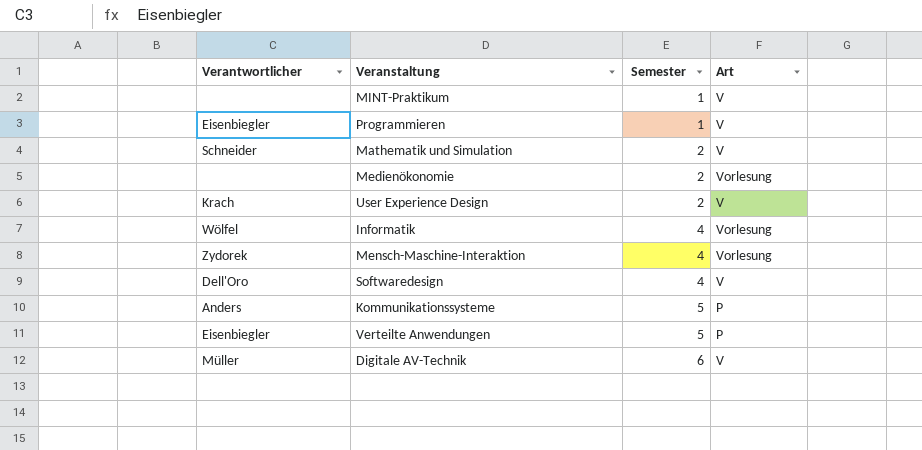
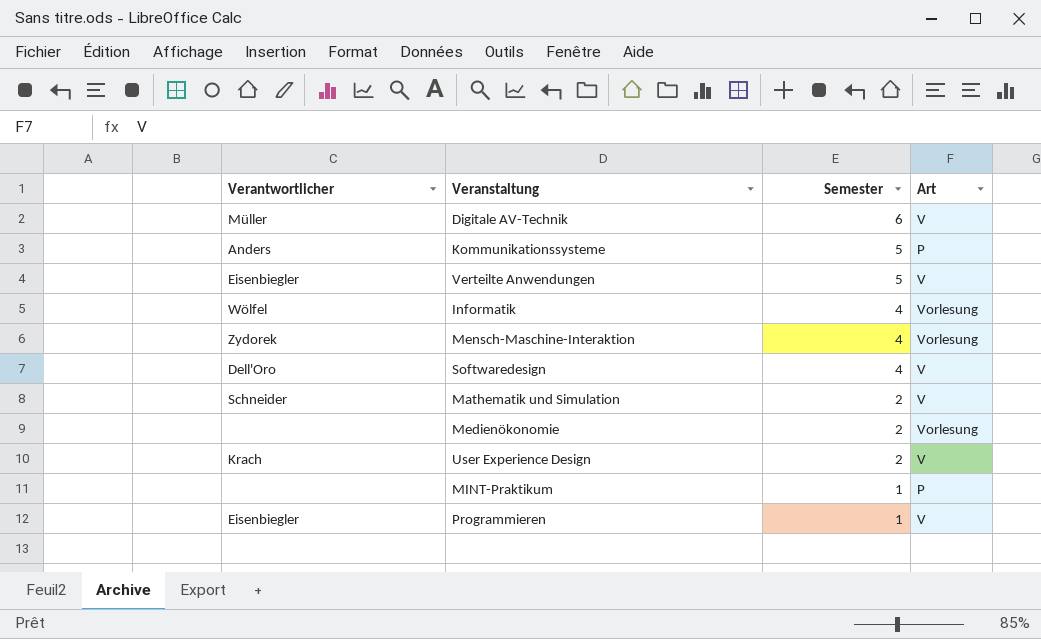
row order: Semester ascending -> Semester descending
Verteilte Anwendungen | Art: P -> V
MINT-Praktikum | Art: V -> P

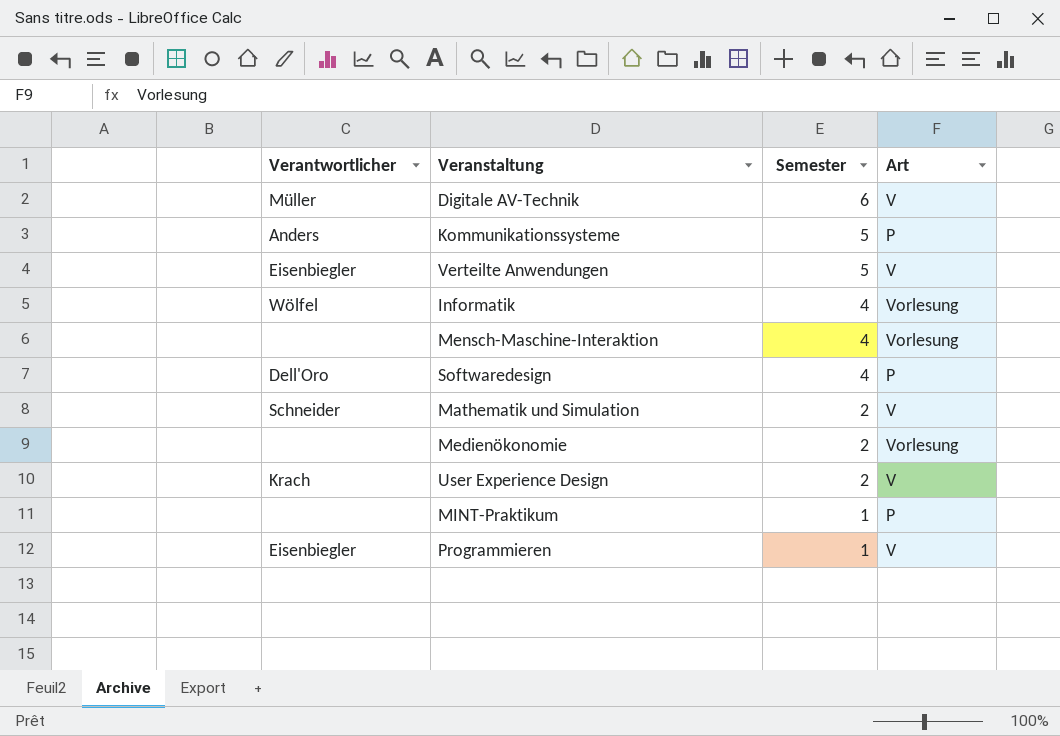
Mensch-Maschine-Interaktion | Verantwortlicher: Zydorek -> none
Softwaredesign | Art: V -> P

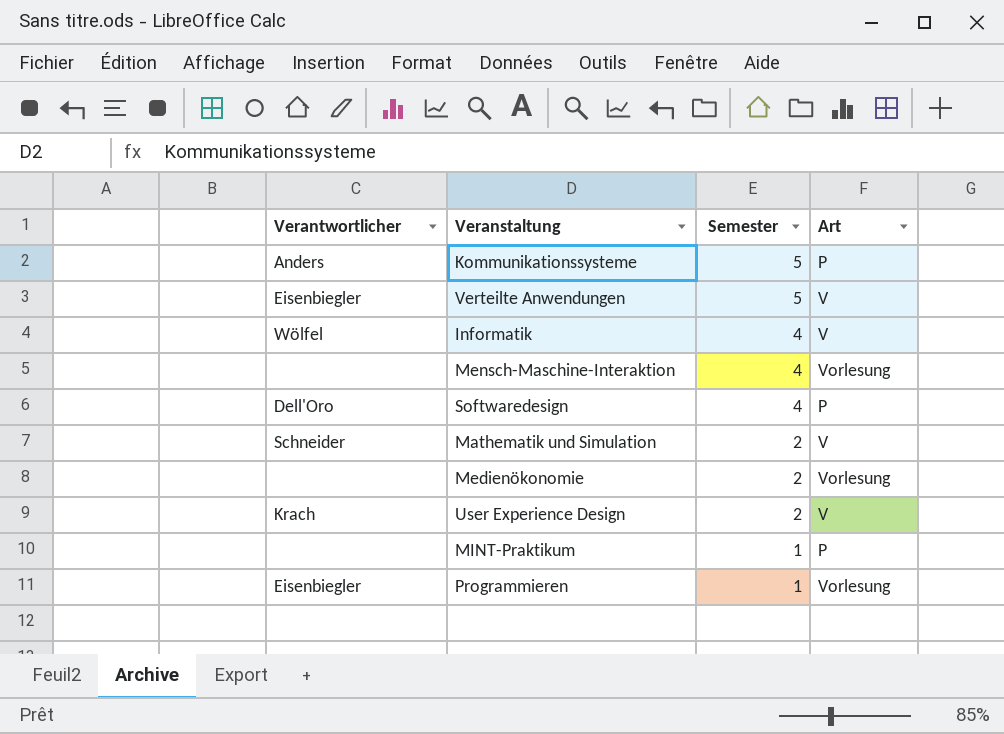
row Digitale AV-Technik: Müller | 6 | V -> none
Informatik | Art: Vorlesung -> V
Programmieren | Art: V -> Vorlesung

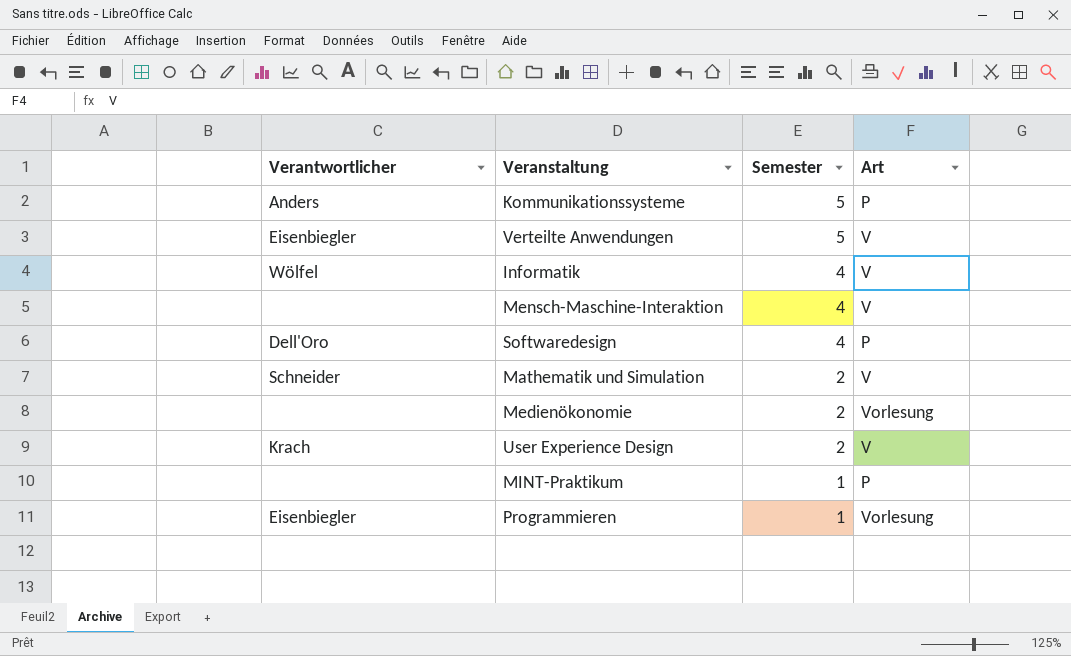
Mensch-Maschine-Interaktion | Art: Vorlesung -> V

